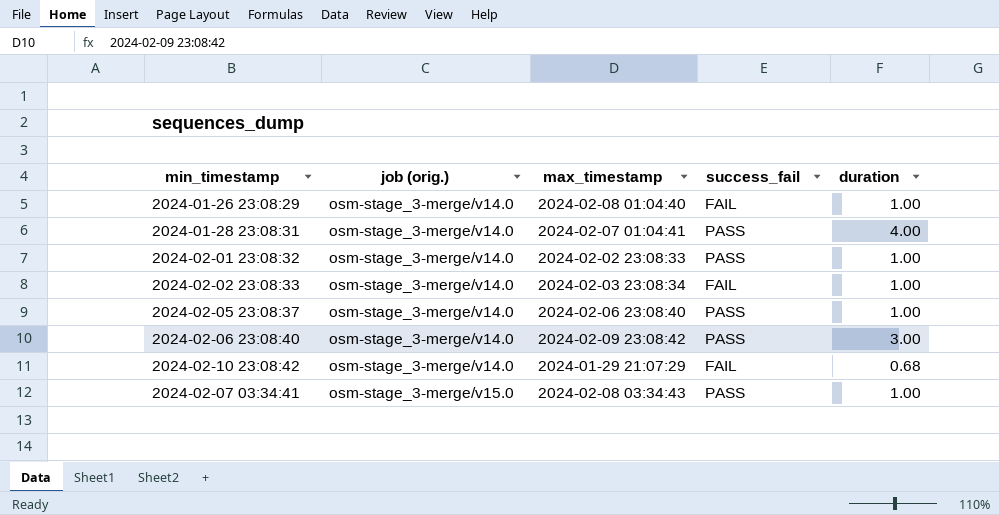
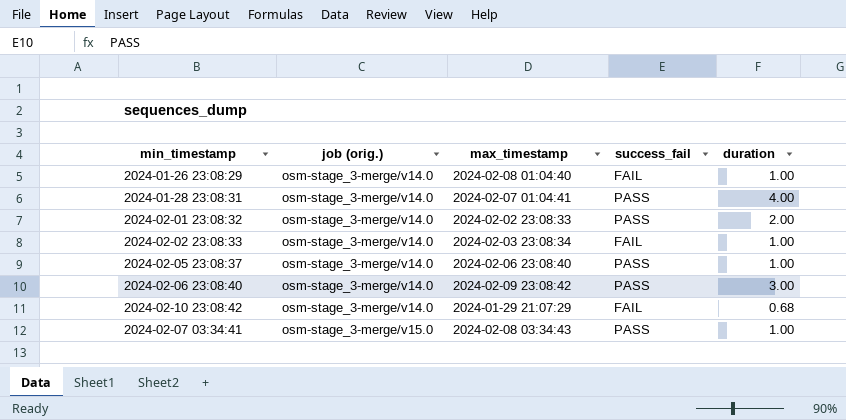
2024-02-01 23:08:32 | duration: 1.00 -> 2.00

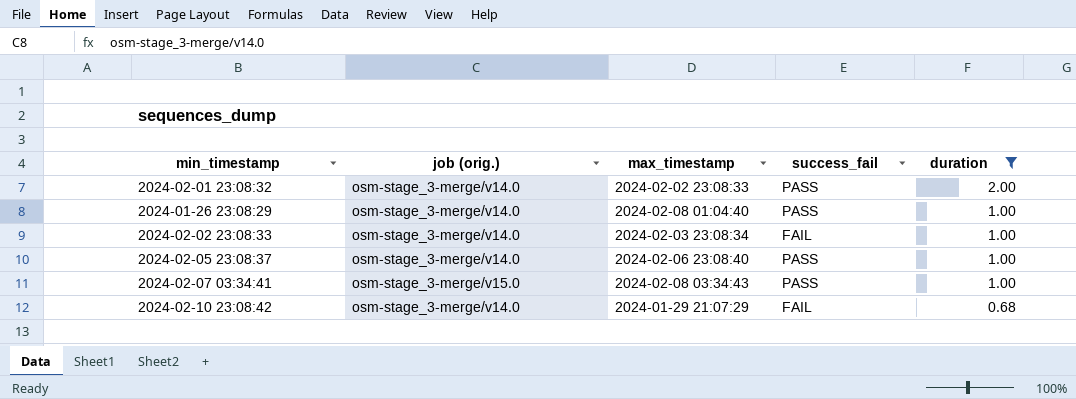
filter: none -> duration <= 2.00
row order: job (orig.) ascending -> duration descending
2024-01-26 23:08:29 | success_fail: FAIL -> PASS

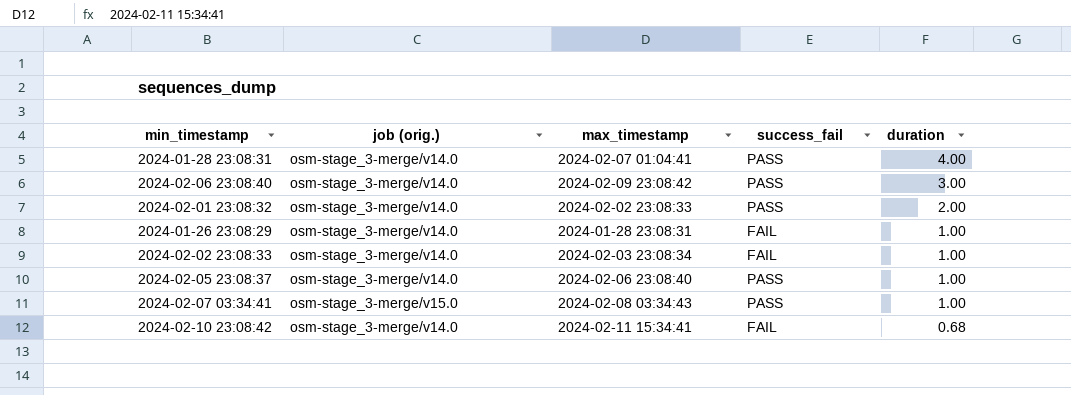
filter: duration <= 2.00 -> none
2024-01-26 23:08:29 | max_timestamp: 2024-02-08 01:04:40 -> 2024-01-28 23:08:31
2024-01-26 23:08:29 | success_fail: PASS -> FAIL
2024-02-10 23:08:42 | max_timestamp: 2024-01-29 21:07:29 -> 2024-02-11 15:34:41

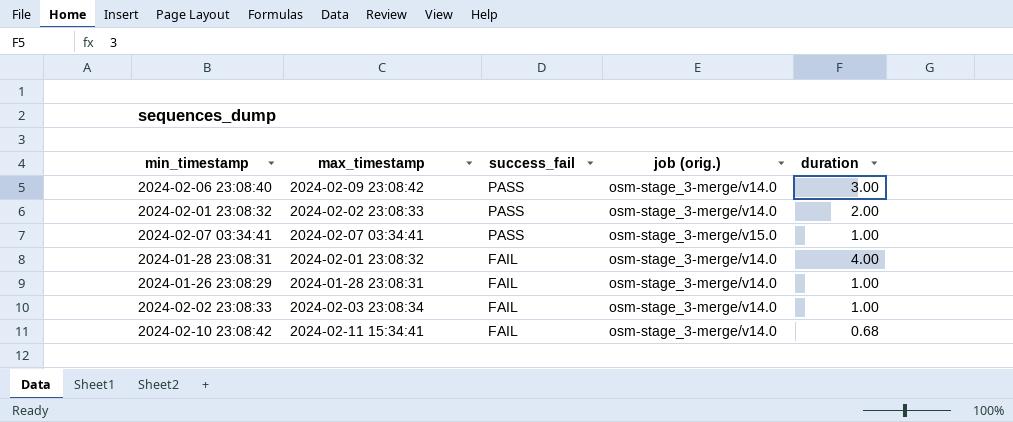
row order: duration descending -> success_fail descending
column job (orig.) | position: 2 -> 4
row 2024-02-05 23:08:37: osm-stage_3-merge/v14.0 | 2024-02-06 23:08:40 | PASS | 1.00 -> none
2024-02-07 03:34:41 | max_timestamp: 2024-02-08 03:34:43 -> 2024-02-07 03:34:41
2024-01-28 23:08:31 | max_timestamp: 2024-02-07 01:04:41 -> 2024-02-01 23:08:32
2024-01-28 23:08:31 | success_fail: PASS -> FAIL

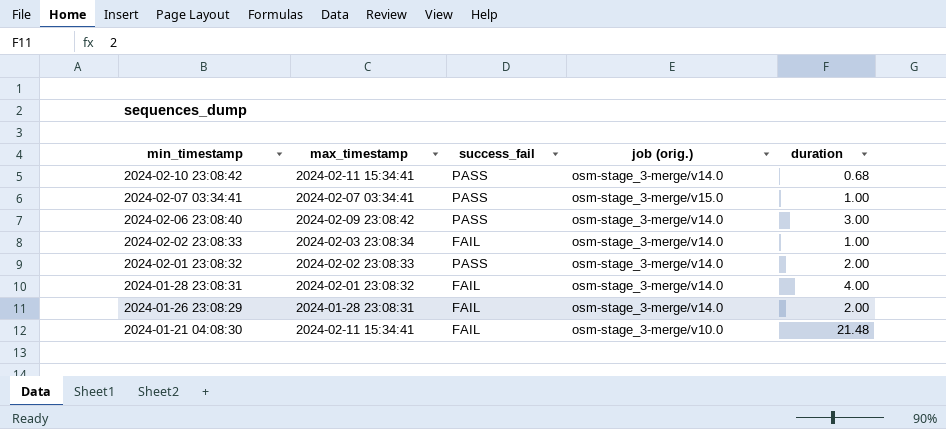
row order: success_fail descending -> min_timestamp descending
2024-02-10 23:08:42 | success_fail: FAIL -> PASS
2024-01-26 23:08:29 | duration: 1.00 -> 2.00
row 2024-01-21 04:08:30: none -> 2024-02-11 15:34:41 | FAIL | osm-stage_3-merge/v10.0 | 21.48

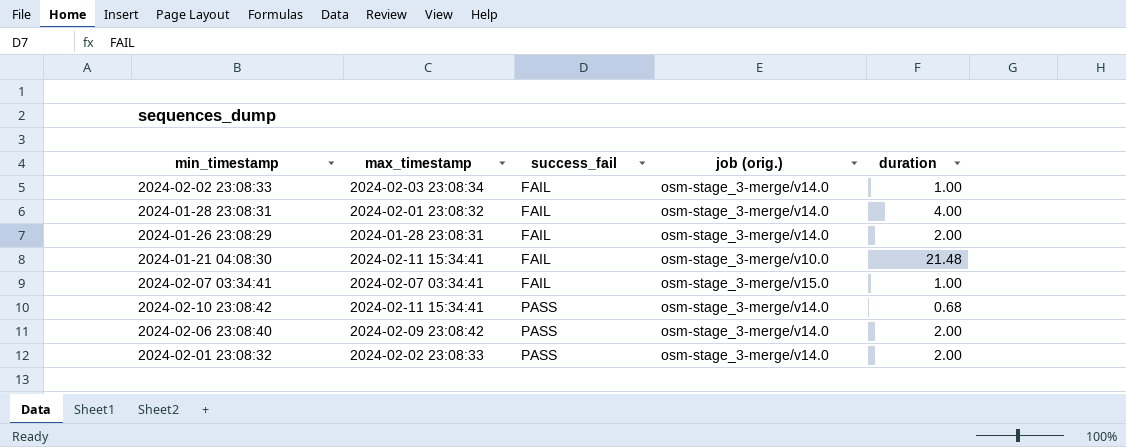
row order: min_timestamp descending -> success_fail ascending
2024-02-07 03:34:41 | success_fail: PASS -> FAIL
2024-02-06 23:08:40 | duration: 3.00 -> 2.00

